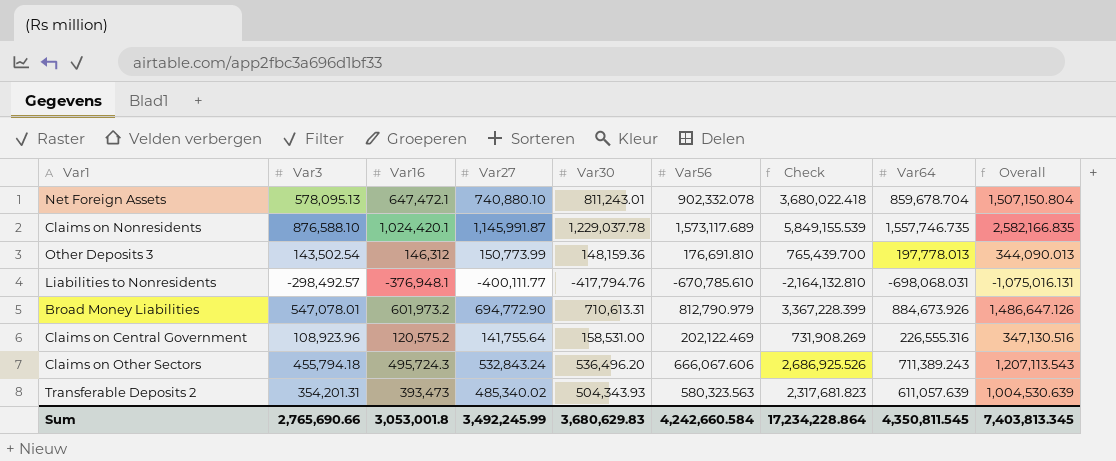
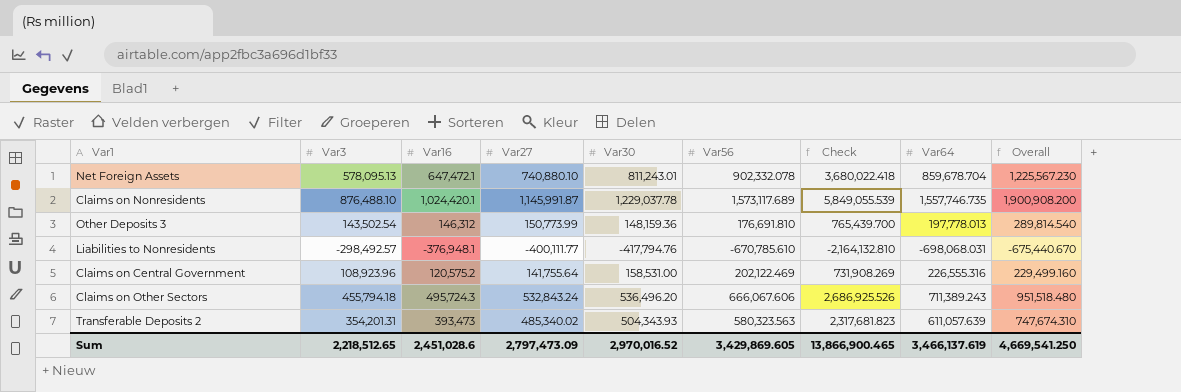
column Overall | formula: [Var16] + [Var64] -> [Var3] + [Var16]
row Broad Money Liabilities: 547,078.01 | 601,973.2 | 694,772.90 | 710,613.31 | 812,790.979 | 3,367,228.399 | 884,673.926 | 1,486,647.126 -> none
Claims on Nonresidents | Var3: 876,588.10 -> 876,488.10
Claims on Nonresidents | Check: 5,849,155.539 -> 5,849,055.539
Sum | Var3: 2,765,690.66 -> 2,218,512.65
Sum | Var16: 3,053,001.8 -> 2,451,028.6
Sum | Var27: 3,492,245.99 -> 2,797,473.09
Sum | Var30: 3,680,629.83 -> 2,970,016.52
Sum | Var56: 4,242,660.584 -> 3,429,869.605
Sum | Check: 17,234,228.864 -> 13,866,900.465
Sum | Var64: 4,350,811.545 -> 3,466,137.619
Sum | Overall: 7,403,813.345 -> 4,669,541.250

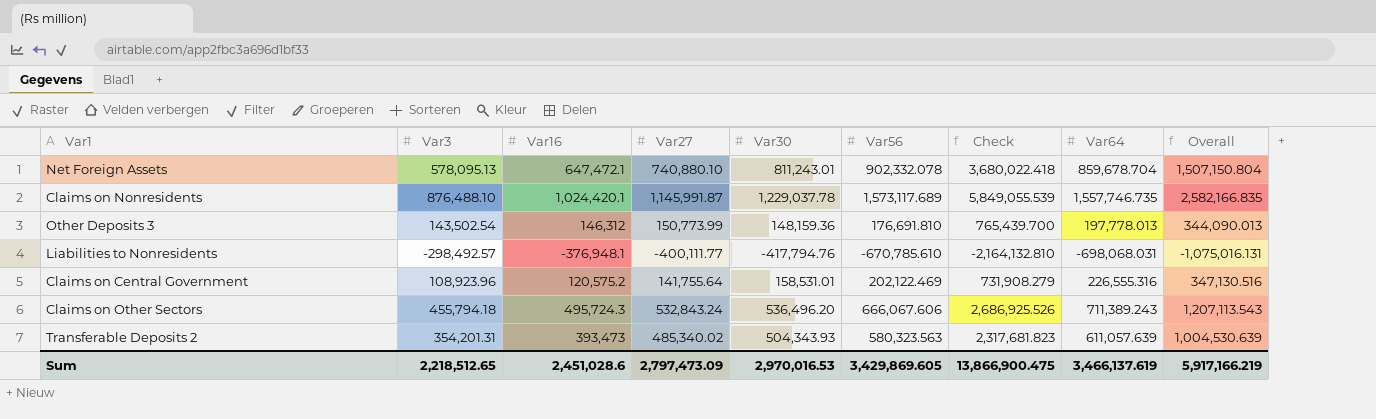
column Overall | formula: [Var3] + [Var16] -> [Var16] + [Var64]
Claims on Central Government | Var30: 158,531.00 -> 158,531.01
Claims on Central Government | Check: 731,908.269 -> 731,908.279
Sum | Var30: 2,970,016.52 -> 2,970,016.53
Sum | Check: 13,866,900.465 -> 13,866,900.475
Sum | Overall: 4,669,541.250 -> 5,917,166.219

